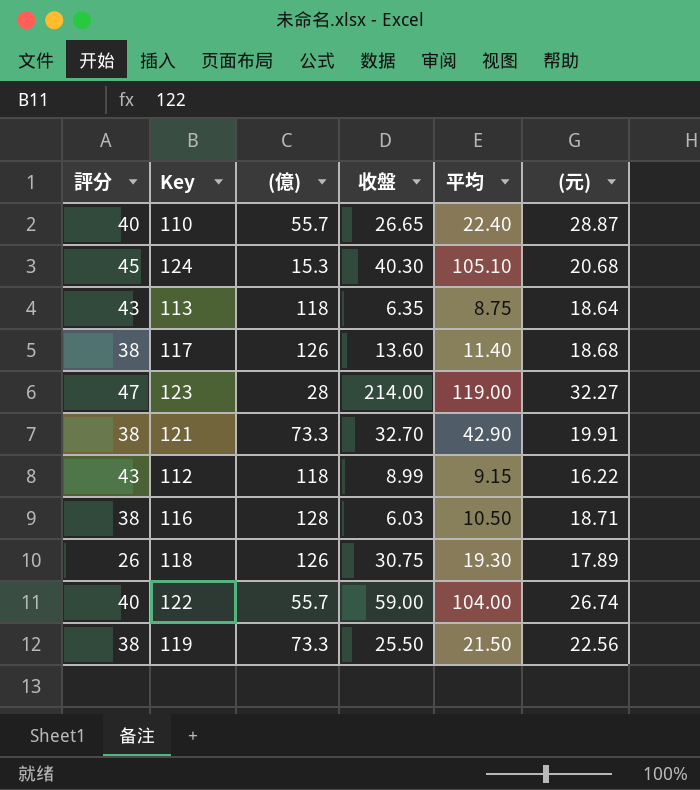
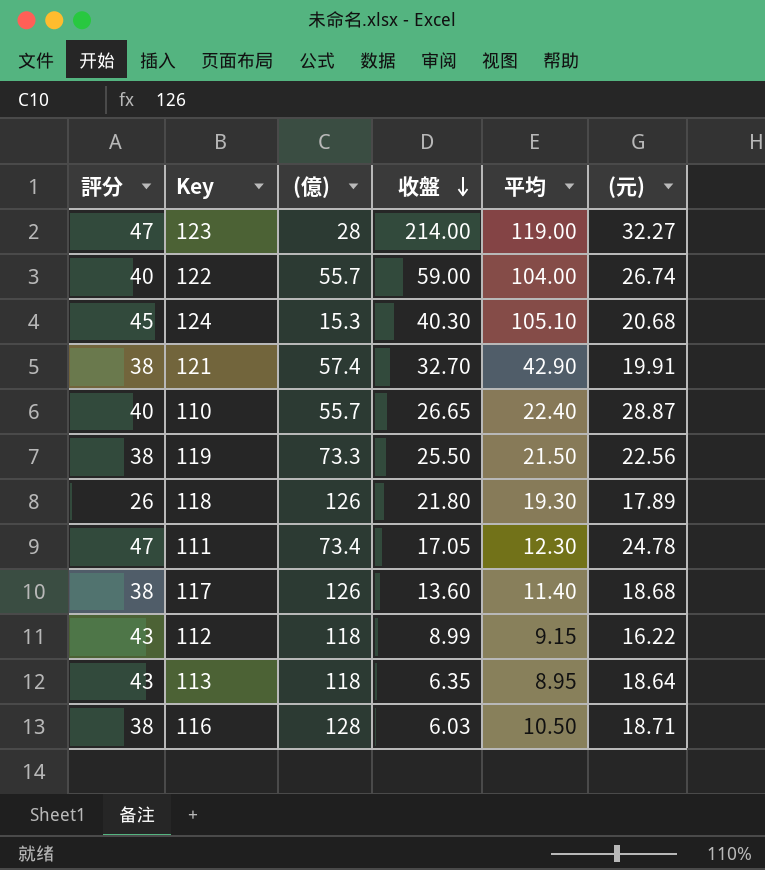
row order: none -> 收盤 descending
121 | (億): 73.3 -> 57.4
118 | 收盤: 30.75 -> 21.80
row 111: none -> 47 | 73.4 | 17.05 | 12.30 | 24.78
113 | 平均: 8.75 -> 8.95

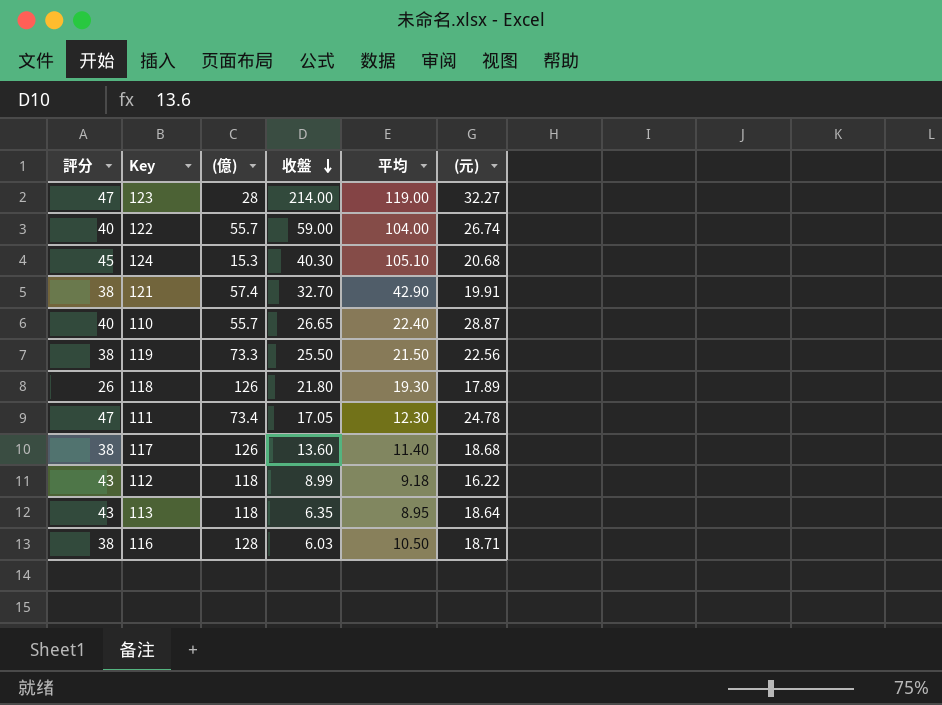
112 | 平均: 9.15 -> 9.18

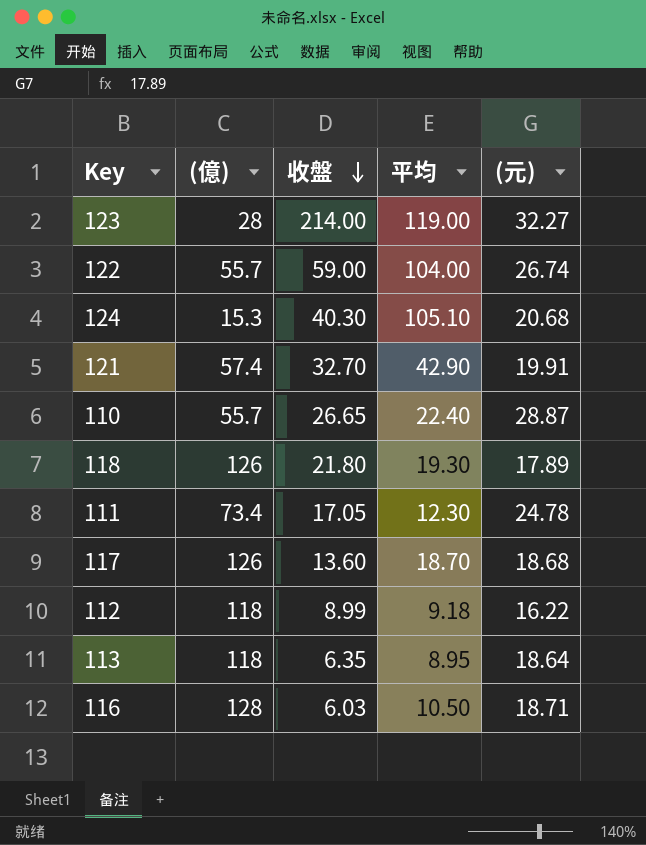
column 評分 | position: 1 -> none
row 119: 38 | 73.3 | 25.50 | 21.50 | 22.56 -> none
117 | 平均: 11.40 -> 18.70

